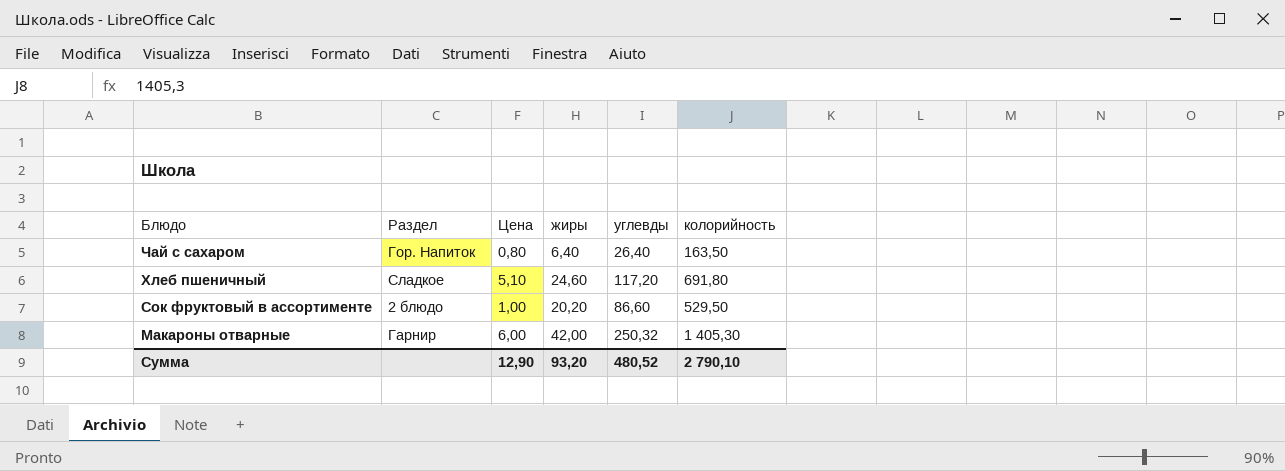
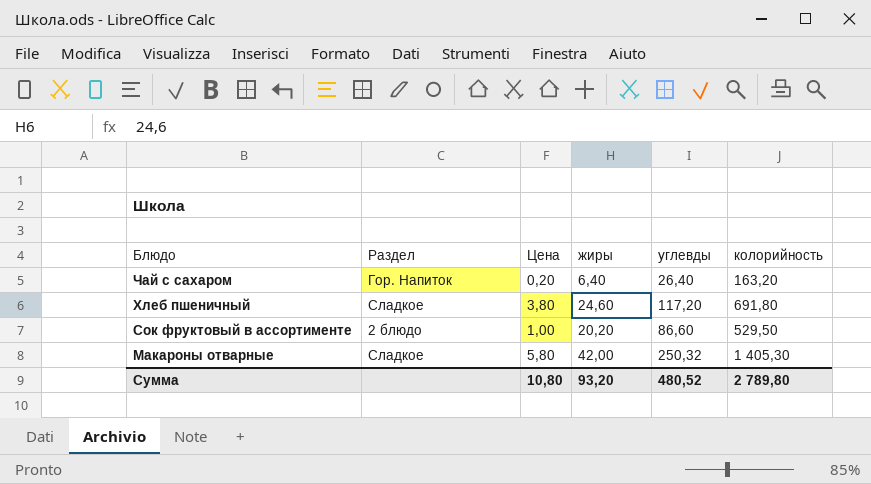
Чай с сахаром | Цена: 0,80 -> 0,20
Чай с сахаром | колорийность: 163,50 -> 163,20
Хлеб пшеничный | Цена: 5,10 -> 3,80
Макароны отварные | Раздел: Гарнир -> Сладкое
Макароны отварные | Цена: 6,00 -> 5,80
Сумма | Цена: 12,90 -> 10,80
Сумма | колорийность: 2 790,10 -> 2 789,80

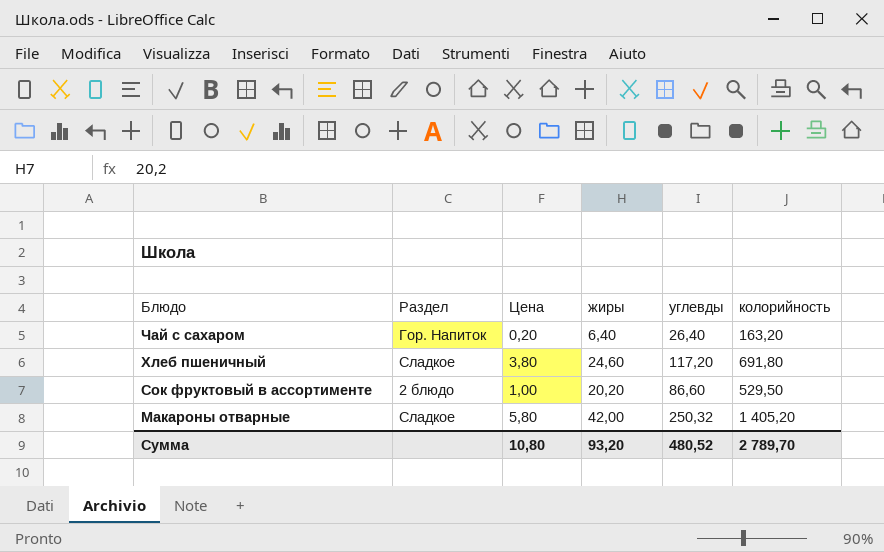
Макароны отварные | колорийность: 1 405,30 -> 1 405,20
Сумма | колорийность: 2 789,80 -> 2 789,70

